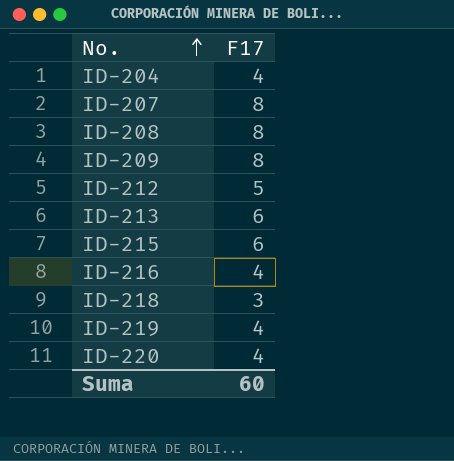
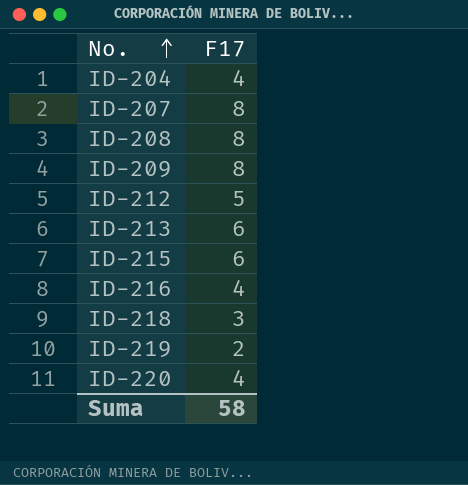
ID-219 | F17: 4 -> 2
Suma | F17: 60 -> 58

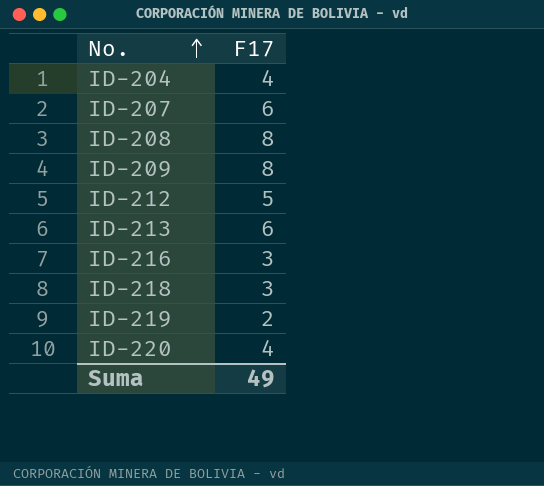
row ID-215: 6 -> none
ID-207 | F17: 8 -> 6
ID-216 | F17: 4 -> 3
Suma | F17: 58 -> 49

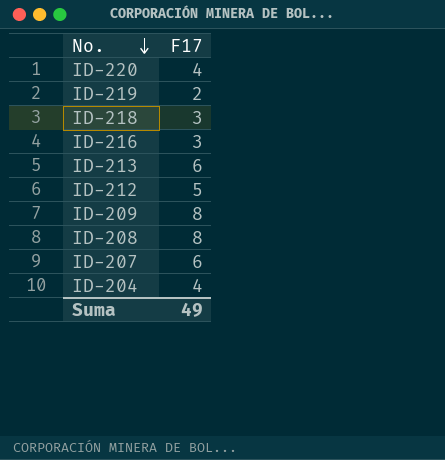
row order: No. ascending -> No. descending

